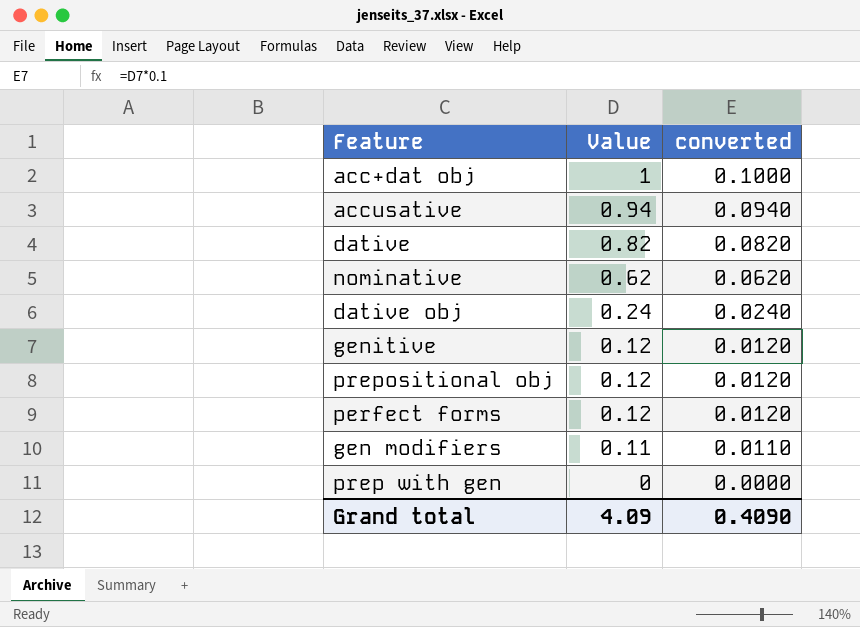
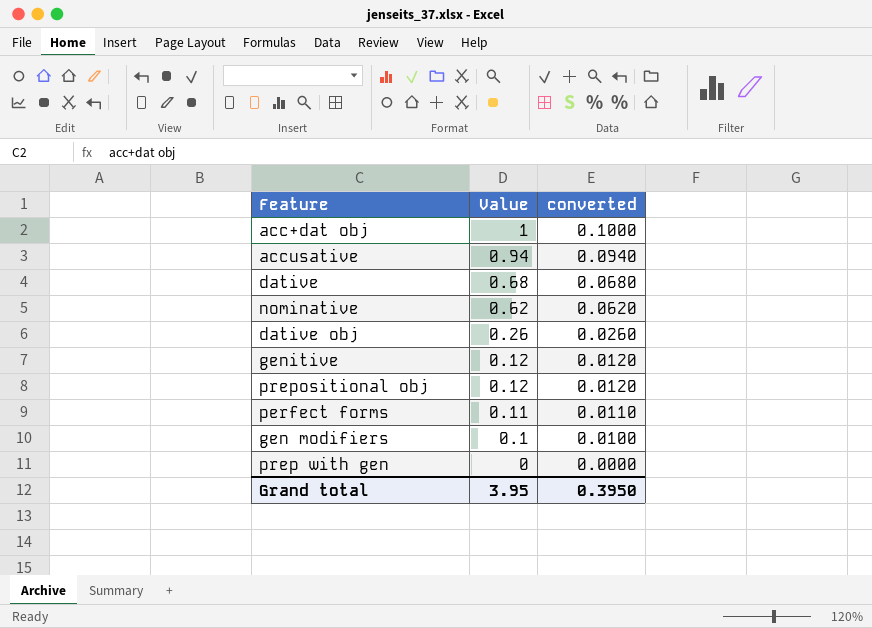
dative | Value: 0.82 -> 0.68
dative | converted: 0.0820 -> 0.0680
dative obj | Value: 0.24 -> 0.26
dative obj | converted: 0.0240 -> 0.0260
perfect forms | Value: 0.12 -> 0.11
perfect forms | converted: 0.0120 -> 0.0110
gen modifiers | Value: 0.11 -> 0.1
gen modifiers | converted: 0.0110 -> 0.0100
Grand total | Value: 4.09 -> 3.95
Grand total | converted: 0.4090 -> 0.3950

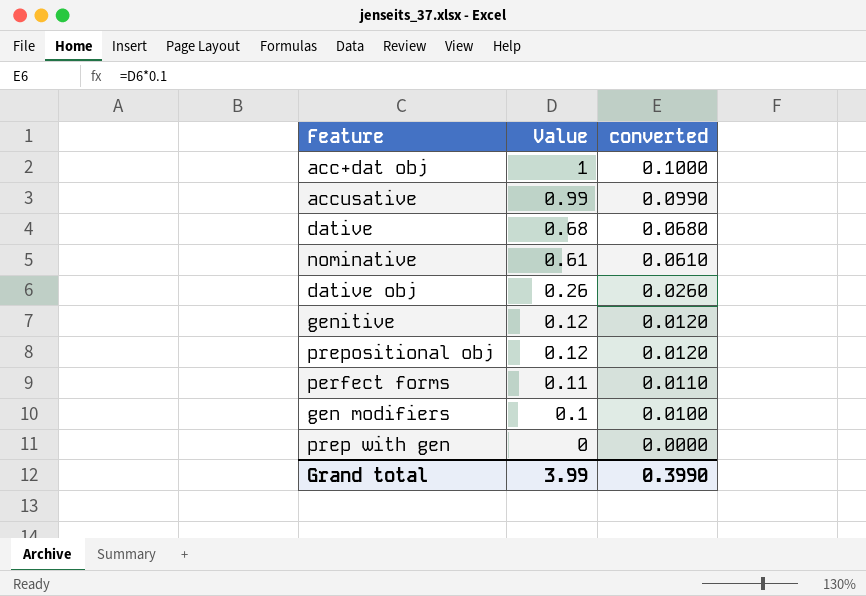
accusative | Value: 0.94 -> 0.99
accusative | converted: 0.0940 -> 0.0990
nominative | Value: 0.62 -> 0.61
nominative | converted: 0.0620 -> 0.0610
Grand total | Value: 3.95 -> 3.99
Grand total | converted: 0.3950 -> 0.3990

